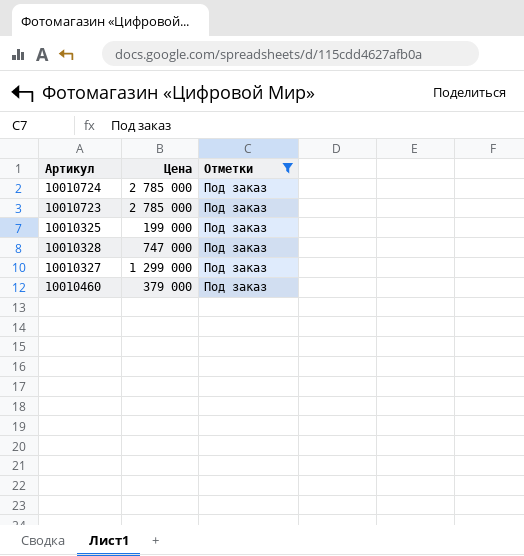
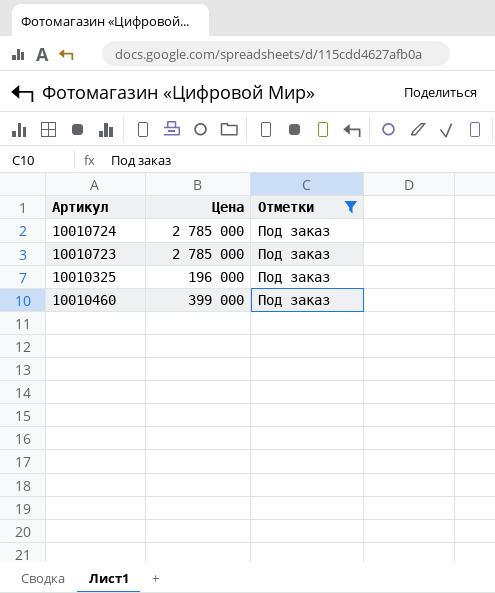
row 10010328: 747 000 | Под заказ -> none
row 10010327: 1 299 000 | Под заказ -> none
10010325 | Цена: 199 000 -> 196 000
10010460 | Цена: 379 000 -> 399 000

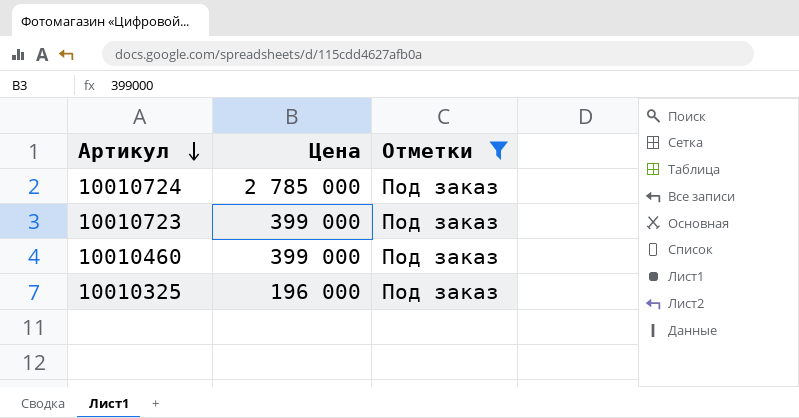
row order: none -> Артикул descending
10010723 | Цена: 2 785 000 -> 399 000

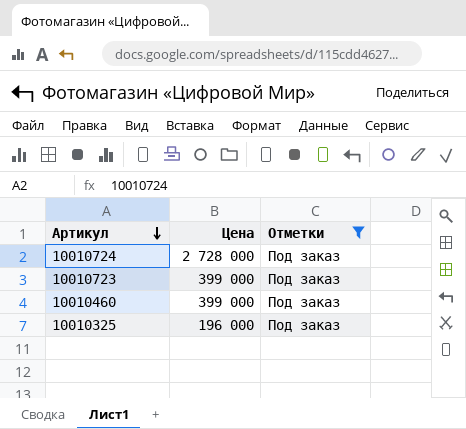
10010724 | Цена: 2 785 000 -> 2 728 000

